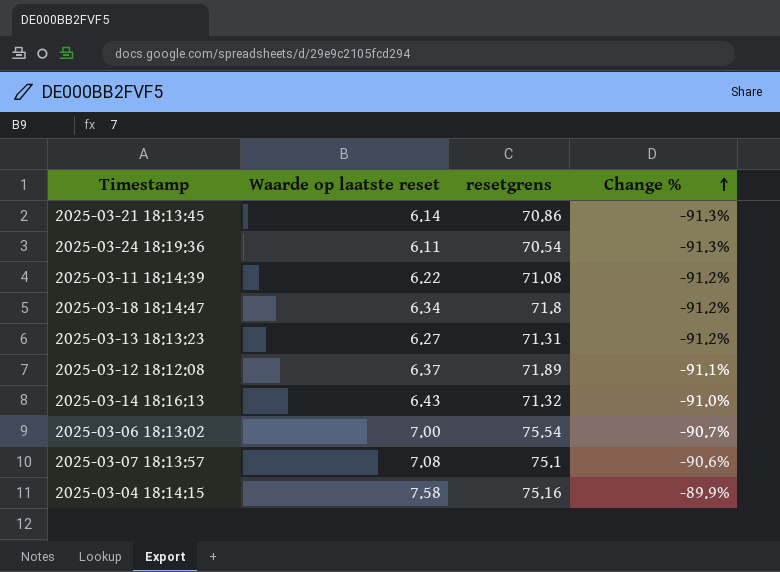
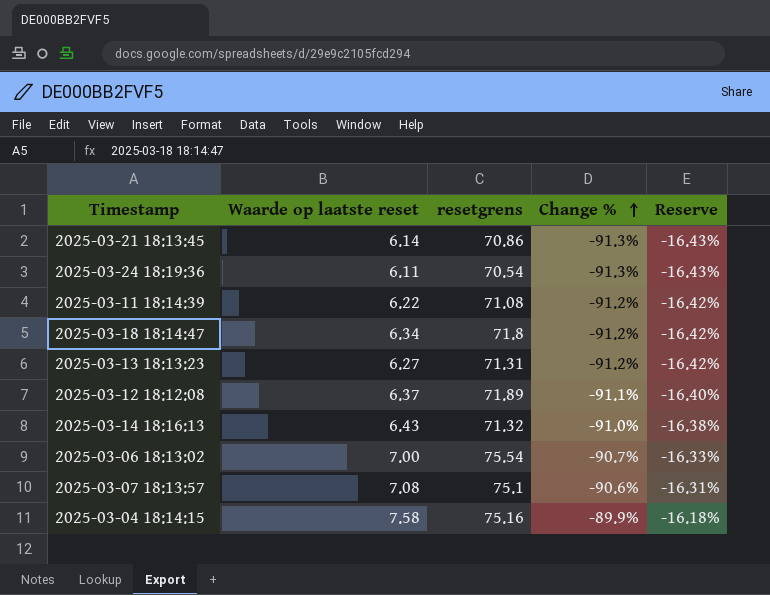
column Reserve | formula: none -> [Change %] * 0.18

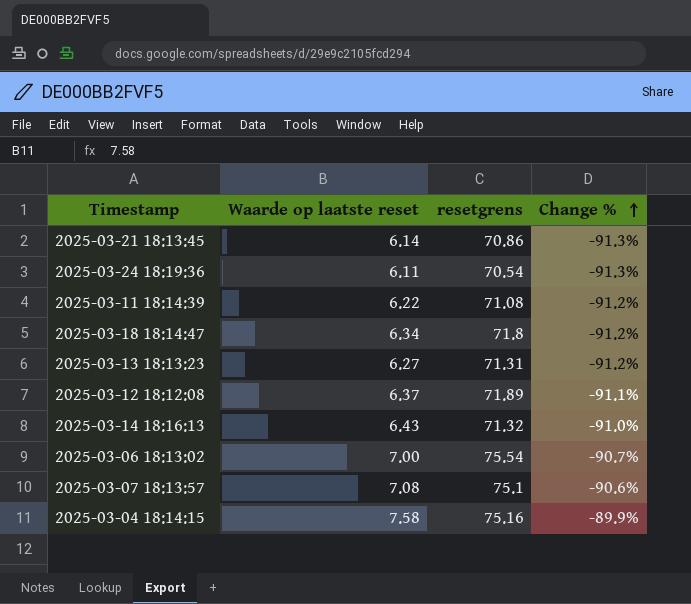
column Reserve | formula: [Change %] * 0.18 -> none

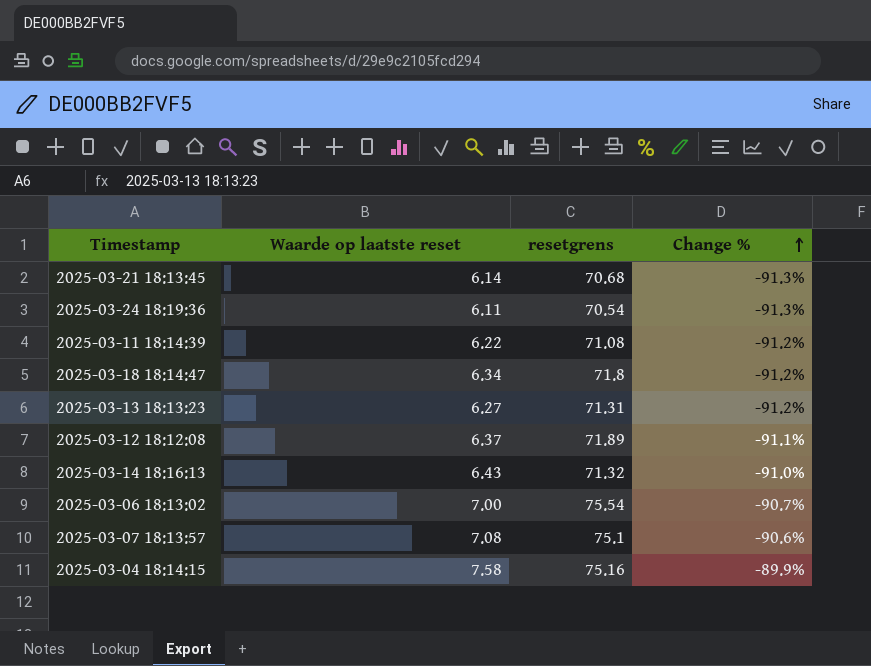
2025-03-21 18:13:45 | resetgrens: 70.86 -> 70.68

